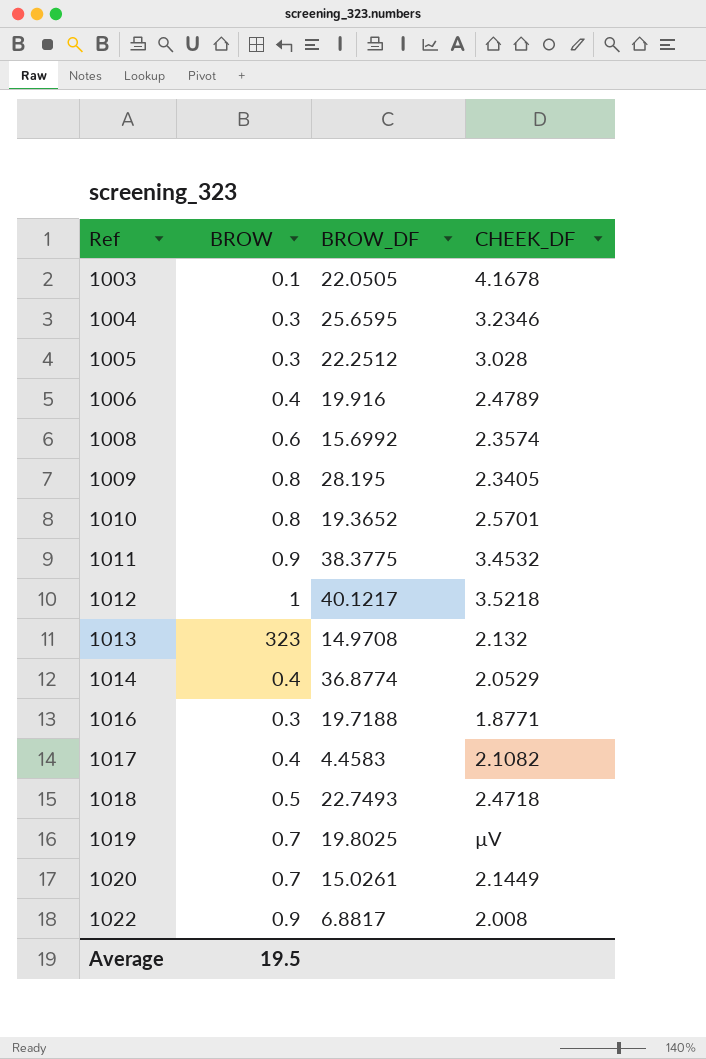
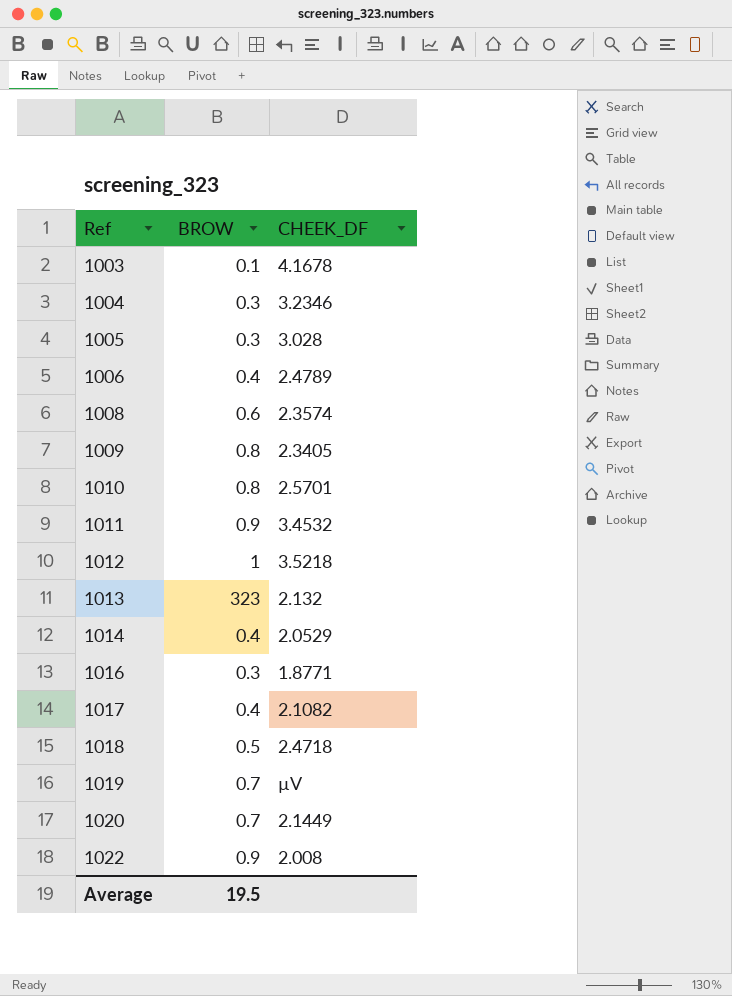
column BROW_DF | position: 3 -> none

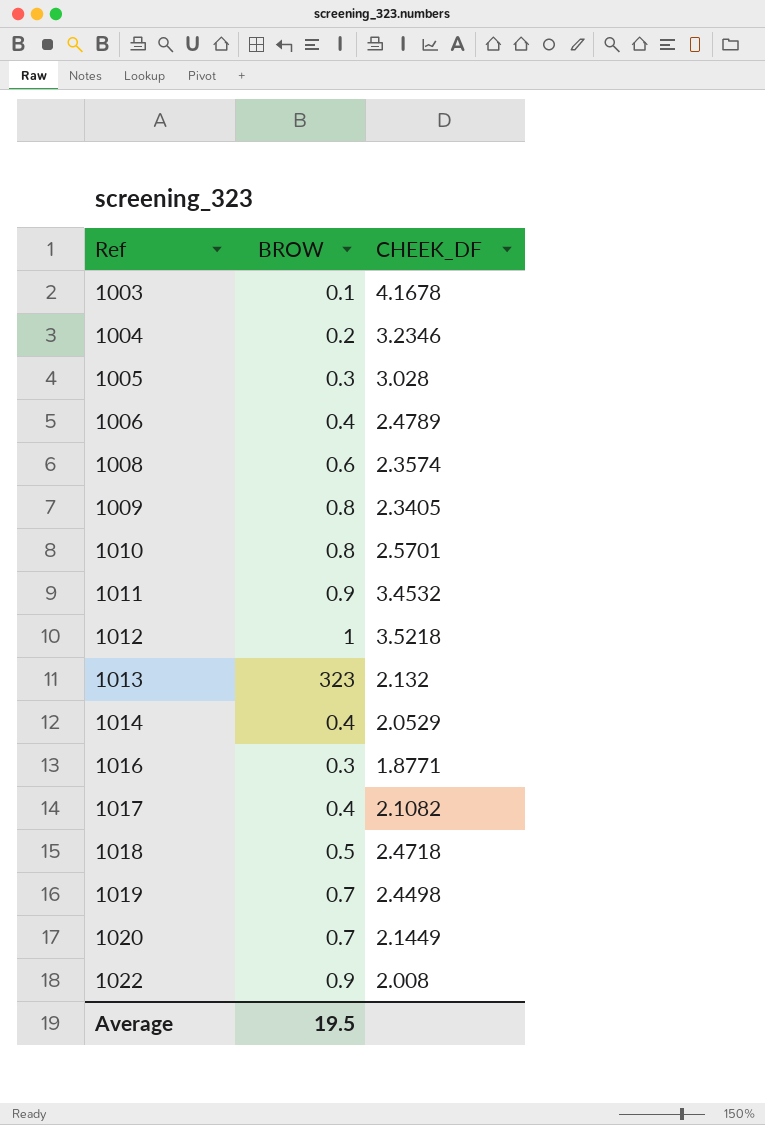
1004 | BROW: 0.3 -> 0.2
1019 | CHEEK_DF: µV -> 2.4498

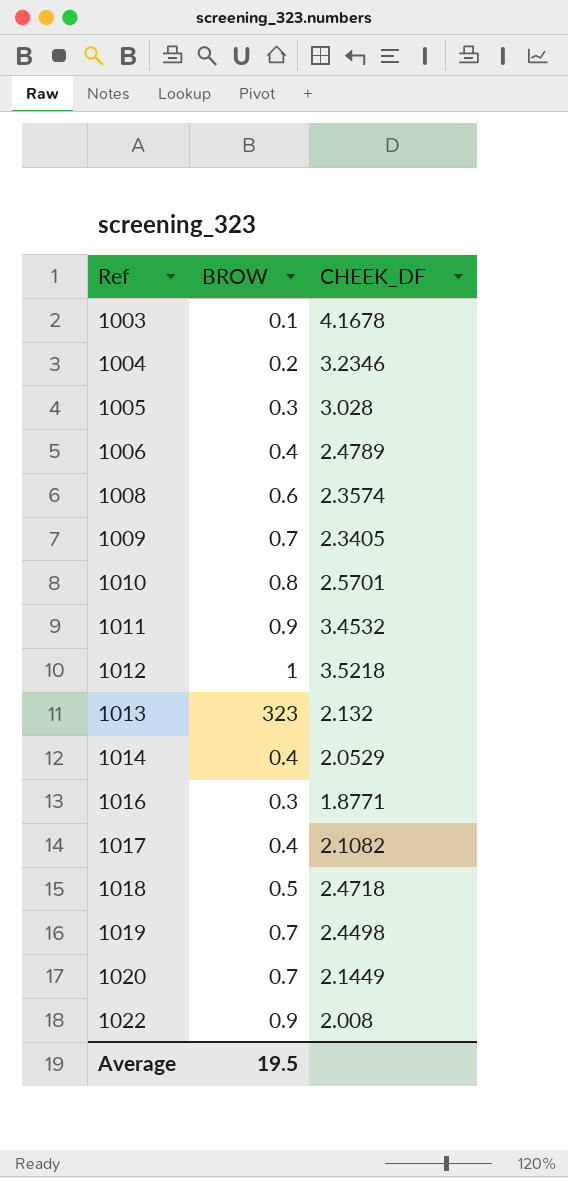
1009 | BROW: 0.8 -> 0.7

